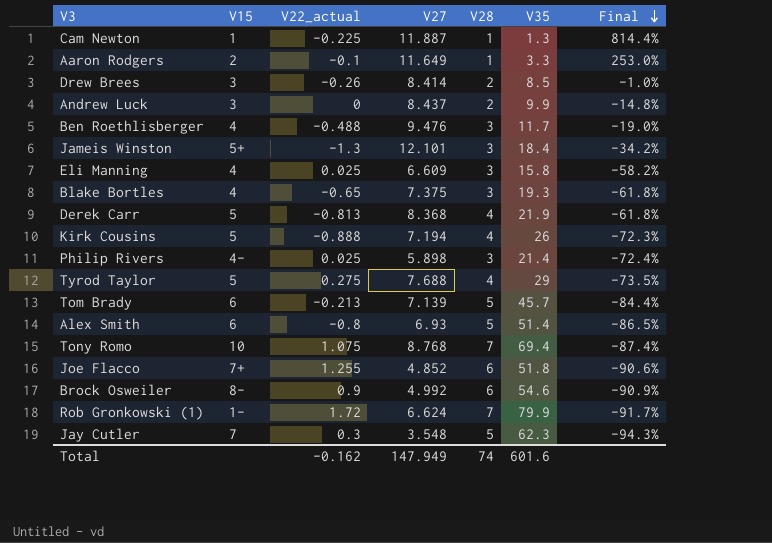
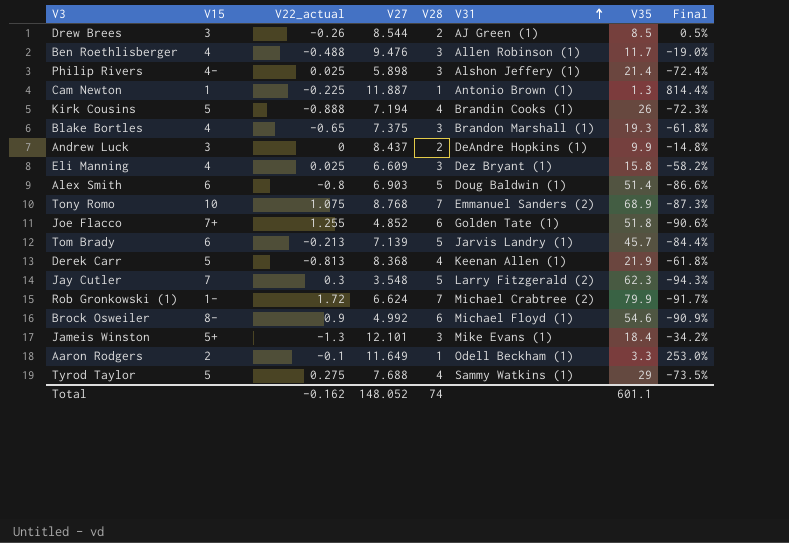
row order: Final descending -> V31 ascending
column V31 | position: none -> 6
Drew Brees | V27: 8.414 -> 8.544
Drew Brees | Final: -1.0% -> 0.5%
Alex Smith | V27: 6.93 -> 6.903
Alex Smith | Final: -86.5% -> -86.6%
Tony Romo | V35: 69.4 -> 68.9
Tony Romo | Final: -87.4% -> -87.3%
Total | V27: 147.949 -> 148.052
Total | V35: 601.6 -> 601.1

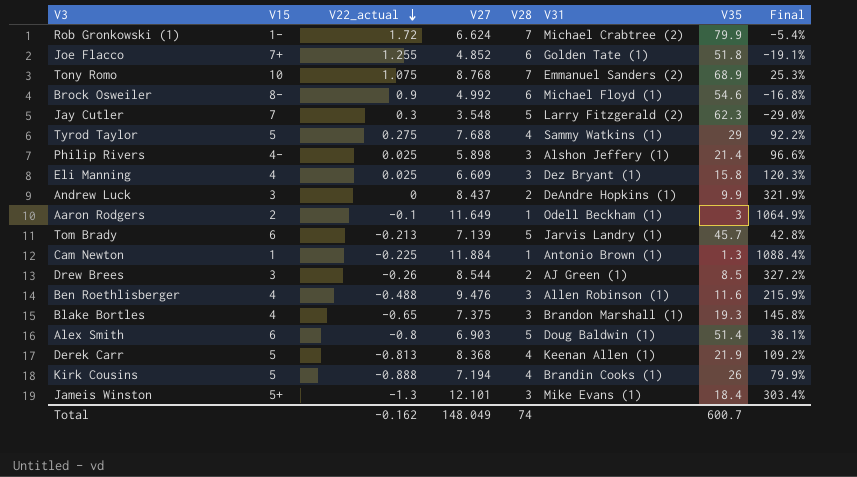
row order: V31 ascending -> V22_actual descending
column Final | formula: ([V27] - [V35]) / [V35] -> ([V27] - [V28]) / [V28]
Aaron Rodgers | V35: 3.3 -> 3
Cam Newton | V27: 11.887 -> 11.884
Ben Roethlisberger | V35: 11.7 -> 11.6
Total | V27: 148.052 -> 148.049
Total | V35: 601.1 -> 600.7

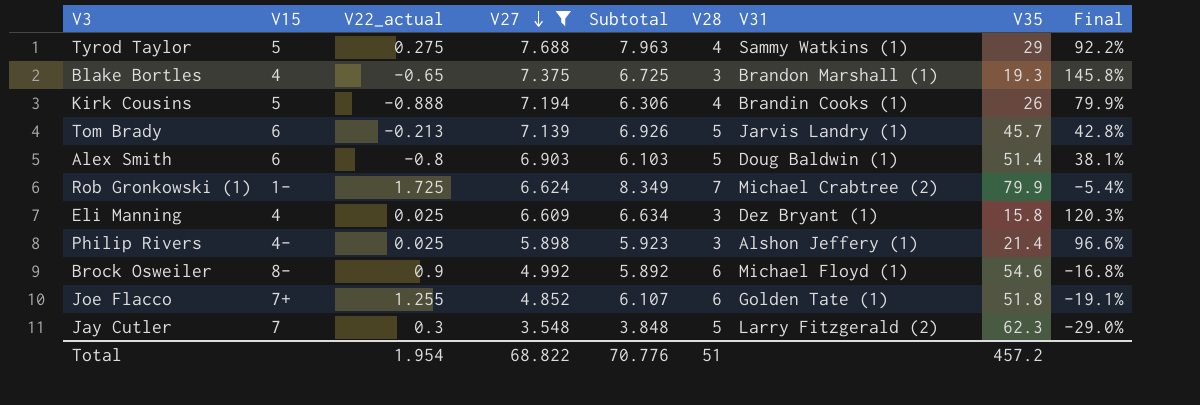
filter: none -> V27 <= 7.688
row order: V22_actual descending -> V27 descending
column Subtotal | formula: none -> [V22_actual] + [V27]
Rob Gronkowski (1) | V22_actual: 1.72 -> 1.725
Total | V22_actual: -0.162 -> 1.954
Total | V27: 148.049 -> 68.822
Total | V28: 74 -> 51
Total | V35: 600.7 -> 457.2

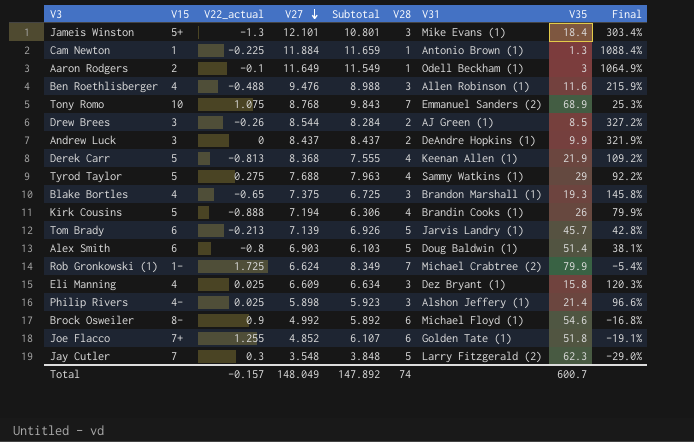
filter: V27 <= 7.688 -> none
Total | V22_actual: 1.954 -> -0.157
Total | V27: 68.822 -> 148.049
Total | Subtotal: 70.776 -> 147.892
Total | V28: 51 -> 74
Total | V35: 457.2 -> 600.7

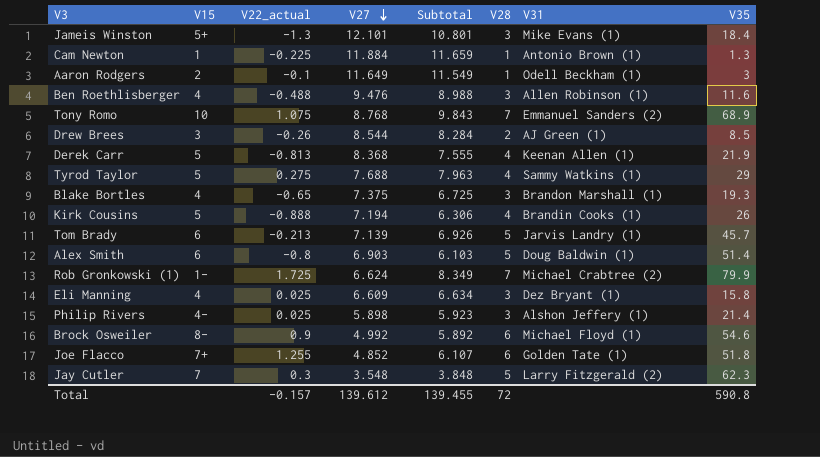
column Final | formula: ([V27] - [V28]) / [V28] -> none
row Andrew Luck: 3 | 0 | 8.437 | 8.437 | 2 | DeAndre Hopkins (1) | 9.9 | 321.9% -> none
Total | V27: 148.049 -> 139.612
Total | Subtotal: 147.892 -> 139.455
Total | V28: 74 -> 72
Total | V35: 600.7 -> 590.8

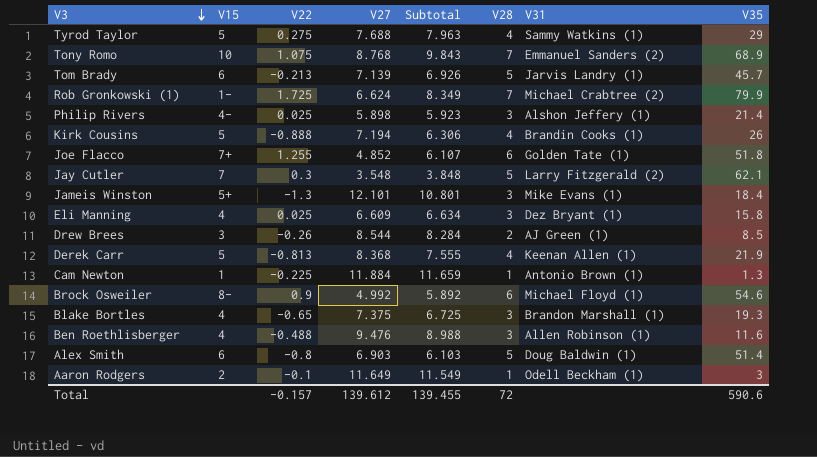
row order: V27 descending -> V3 descending
column name: V22_actual -> V22
Jay Cutler | V35: 62.3 -> 62.1
Total | V35: 590.8 -> 590.6

